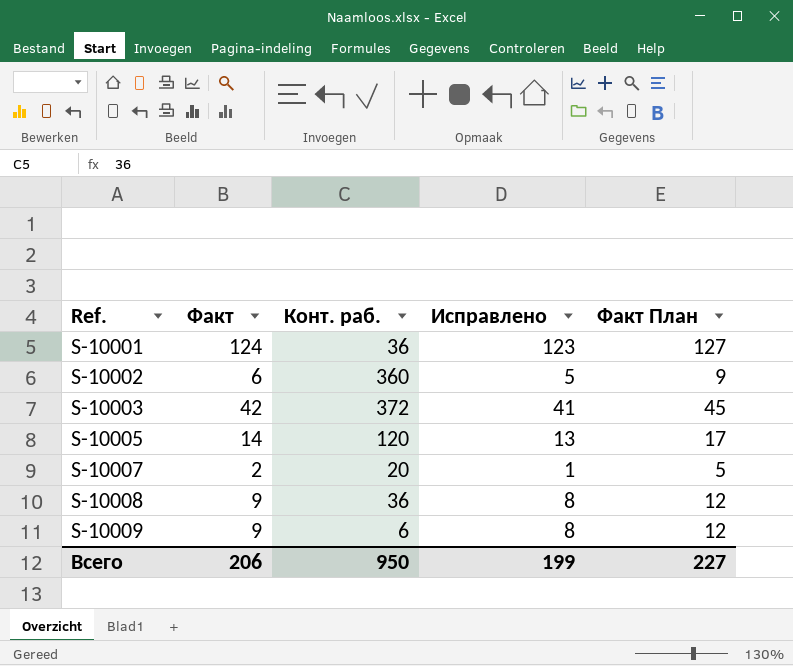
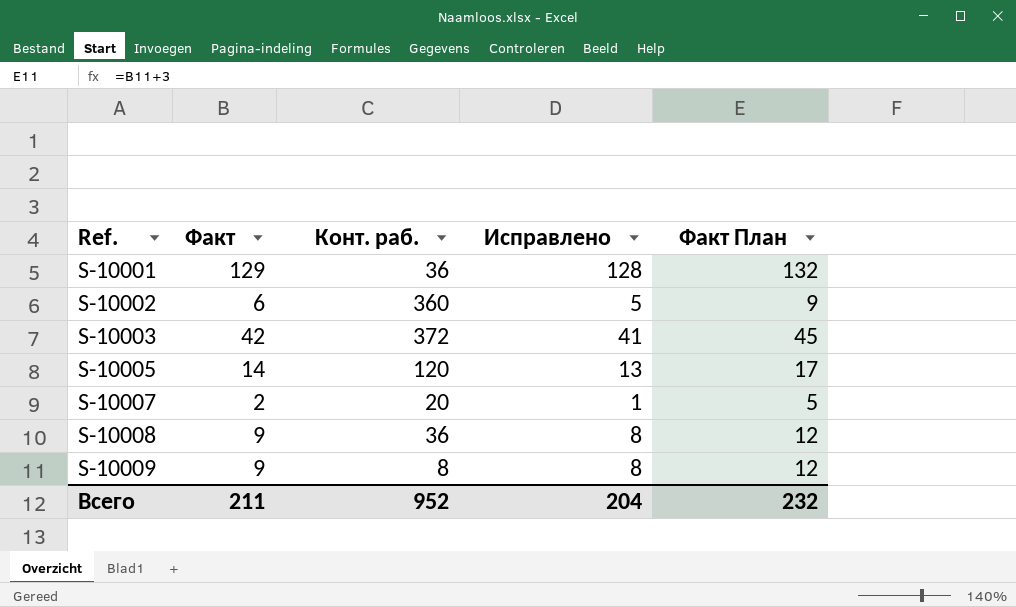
S-10001 | Факт: 124 -> 129
S-10001 | Исправлено: 123 -> 128
S-10001 | Факт План: 127 -> 132
S-10009 | Конт. раб.: 6 -> 8
Всего | Факт: 206 -> 211
Всего | Конт. раб.: 950 -> 952
Всего | Исправлено: 199 -> 204
Всего | Факт План: 227 -> 232

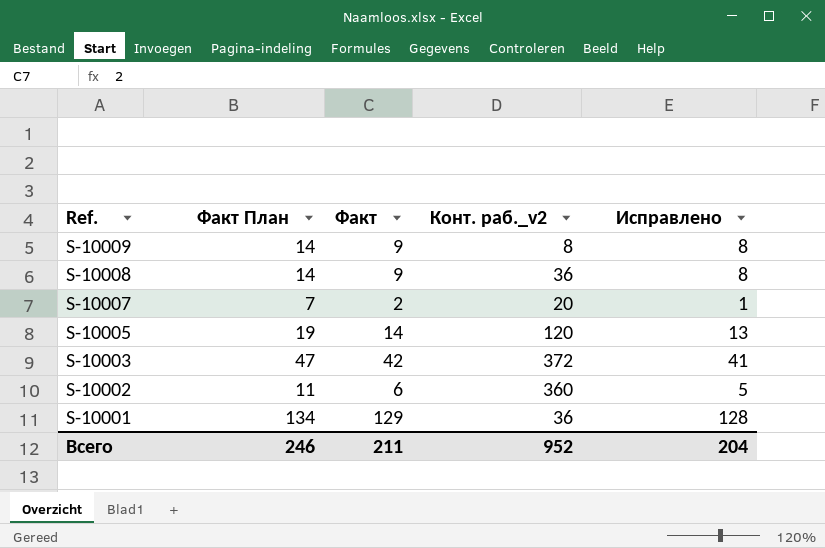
row order: Ref. ascending -> Ref. descending
column Факт План | formula: [Факт] + 3 -> [Факт] + 5
column Факт План | position: 5 -> 2
column name: Конт. раб. -> Конт. раб._v2
Всего | Факт План: 232 -> 246

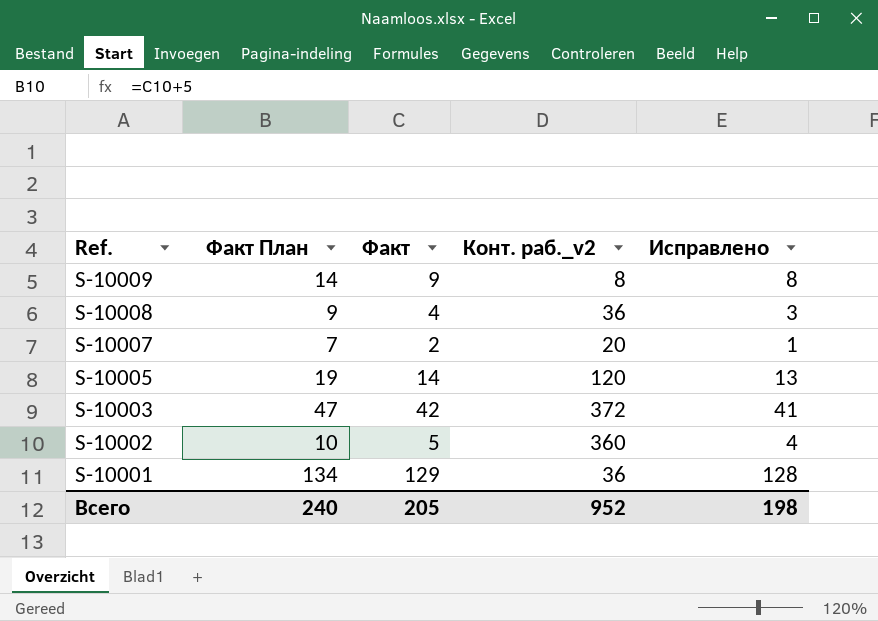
S-10008 | Факт План: 14 -> 9
S-10008 | Факт: 9 -> 4
S-10008 | Исправлено: 8 -> 3
S-10002 | Факт План: 11 -> 10
S-10002 | Факт: 6 -> 5
S-10002 | Исправлено: 5 -> 4
Всего | Факт План: 246 -> 240
Всего | Факт: 211 -> 205
Всего | Исправлено: 204 -> 198

